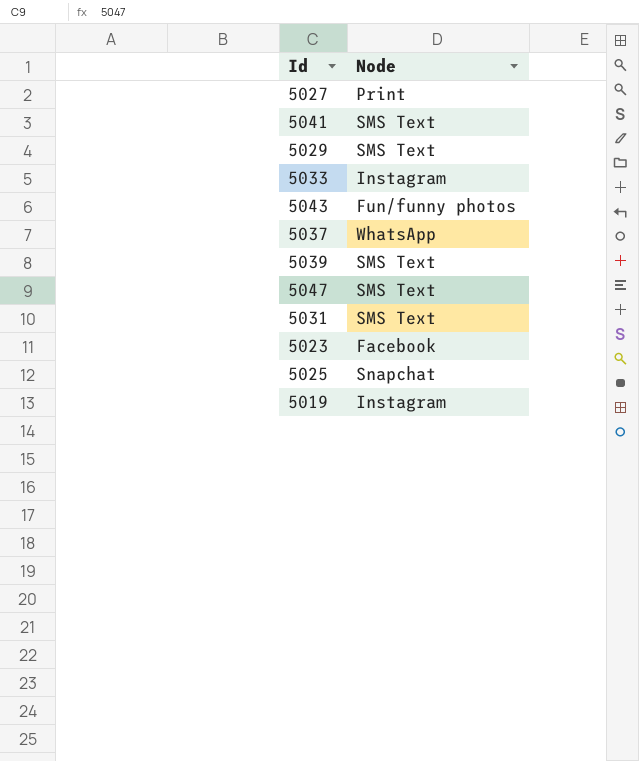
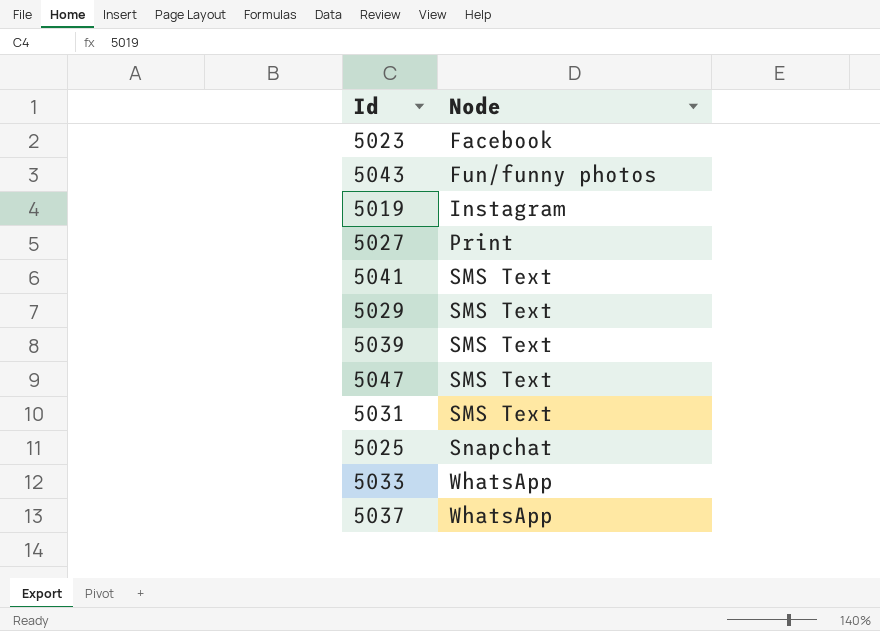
row order: none -> Node ascending
5033 | Node: Instagram -> WhatsApp

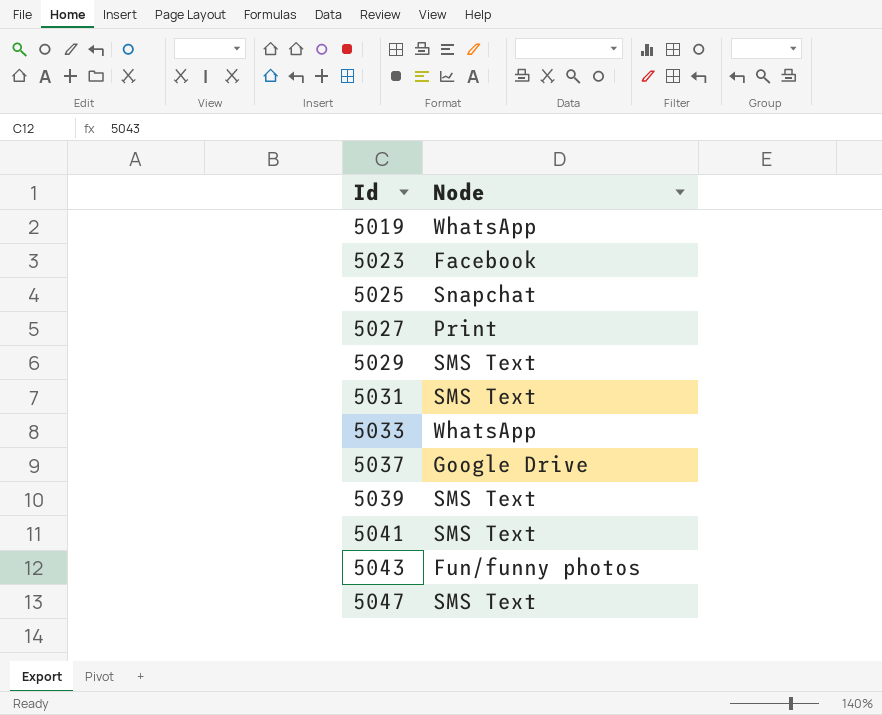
row order: Node ascending -> Id ascending
5019 | Node: Instagram -> WhatsApp
5037 | Node: WhatsApp -> Google Drive

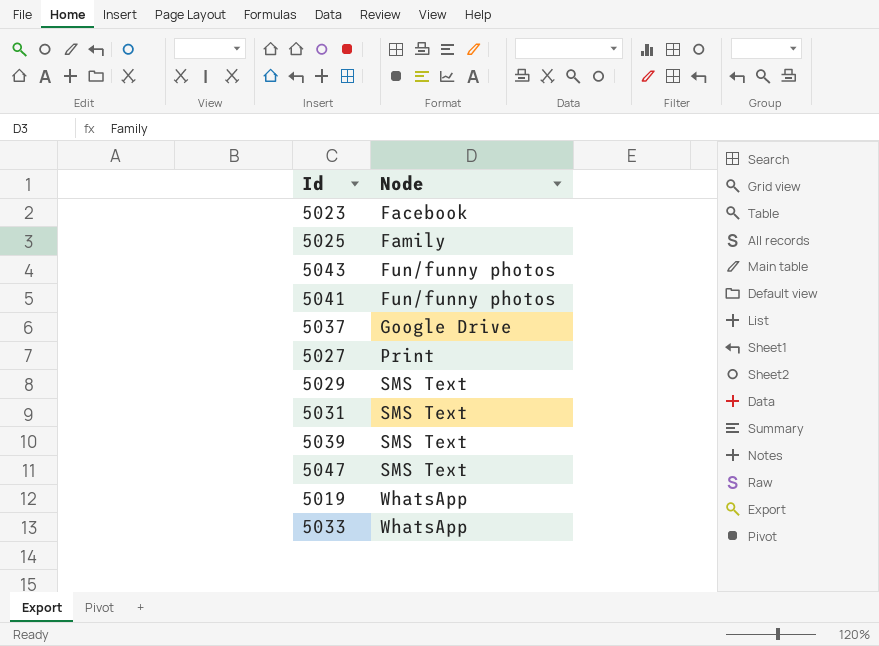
row order: Id ascending -> Node ascending
5025 | Node: Snapchat -> Family
5041 | Node: SMS Text -> Fun/funny photos

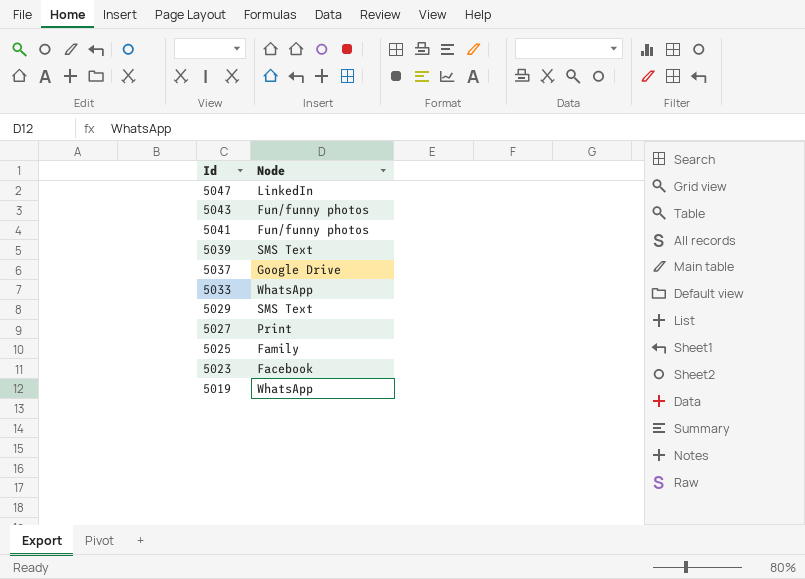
row order: Node ascending -> Id descending
row 5031: SMS Text -> none
5047 | Node: SMS Text -> LinkedIn

